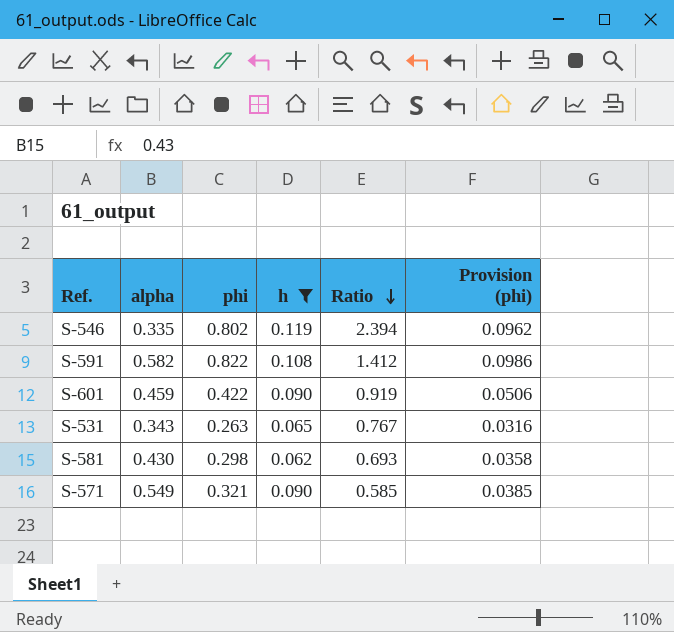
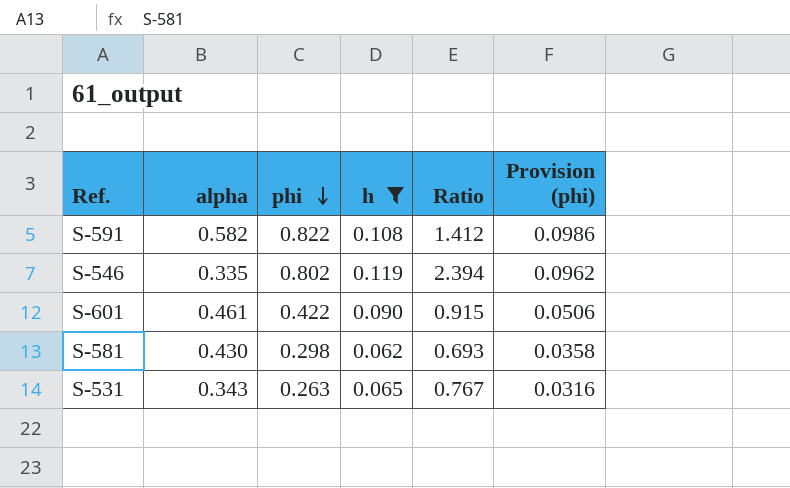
row order: Ratio descending -> phi descending
row S-571: 0.549 | 0.321 | 0.090 | 0.585 | 0.0385 -> none
S-601 | alpha: 0.459 -> 0.461
S-601 | Ratio: 0.919 -> 0.915

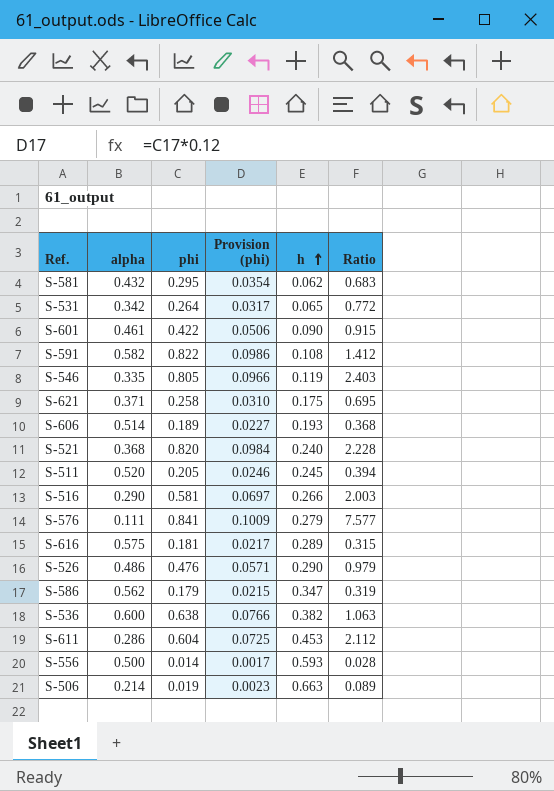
filter: h <= 0.119 -> none
row order: phi descending -> h ascending
column Provision (phi) | position: 6 -> 4
S-581 | alpha: 0.430 -> 0.432
S-581 | phi: 0.298 -> 0.295
S-581 | Provision (phi): 0.0358 -> 0.0354
S-581 | Ratio: 0.693 -> 0.683
S-531 | alpha: 0.343 -> 0.342
S-531 | phi: 0.263 -> 0.264
S-531 | Provision (phi): 0.0316 -> 0.0317
S-531 | Ratio: 0.767 -> 0.772
S-546 | phi: 0.802 -> 0.805
S-546 | Provision (phi): 0.0962 -> 0.0966
S-546 | Ratio: 2.394 -> 2.403

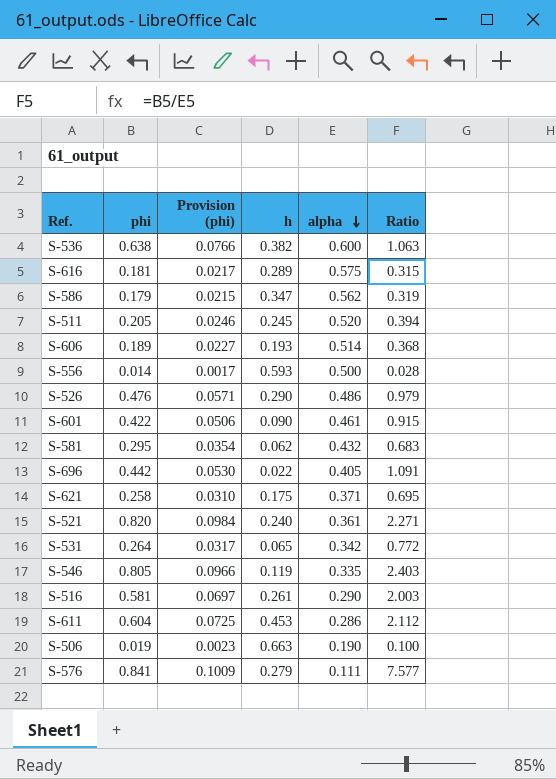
row order: h ascending -> alpha descending
column alpha | position: 2 -> 5
row S-591: 0.582 | 0.822 | 0.0986 | 0.108 | 1.412 -> none
row S-696: none -> 0.442 | 0.0530 | 0.022 | 0.405 | 1.091
S-521 | alpha: 0.368 -> 0.361
S-521 | Ratio: 2.228 -> 2.271
S-516 | h: 0.266 -> 0.261
S-506 | alpha: 0.214 -> 0.190
S-506 | Ratio: 0.089 -> 0.100

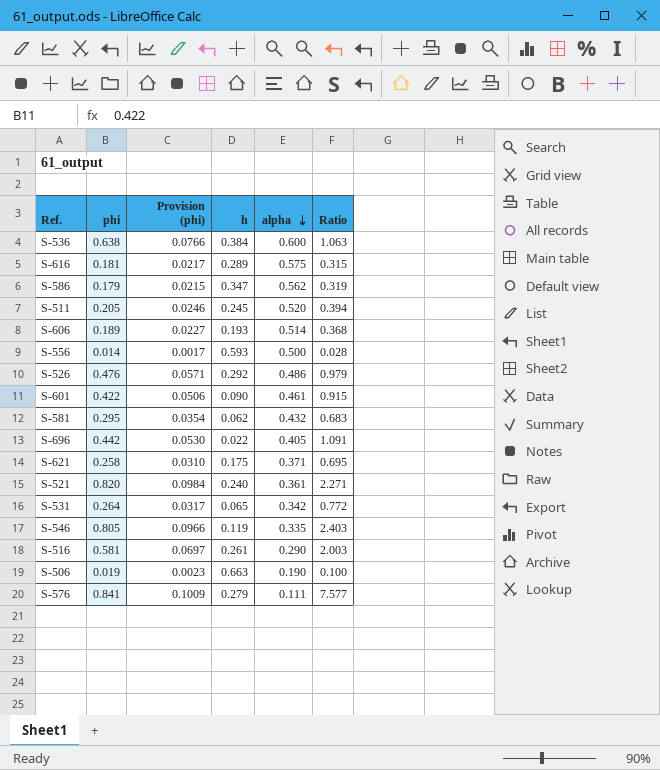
row S-611: 0.604 | 0.0725 | 0.453 | 0.286 | 2.112 -> none
S-536 | h: 0.382 -> 0.384
S-526 | h: 0.290 -> 0.292

